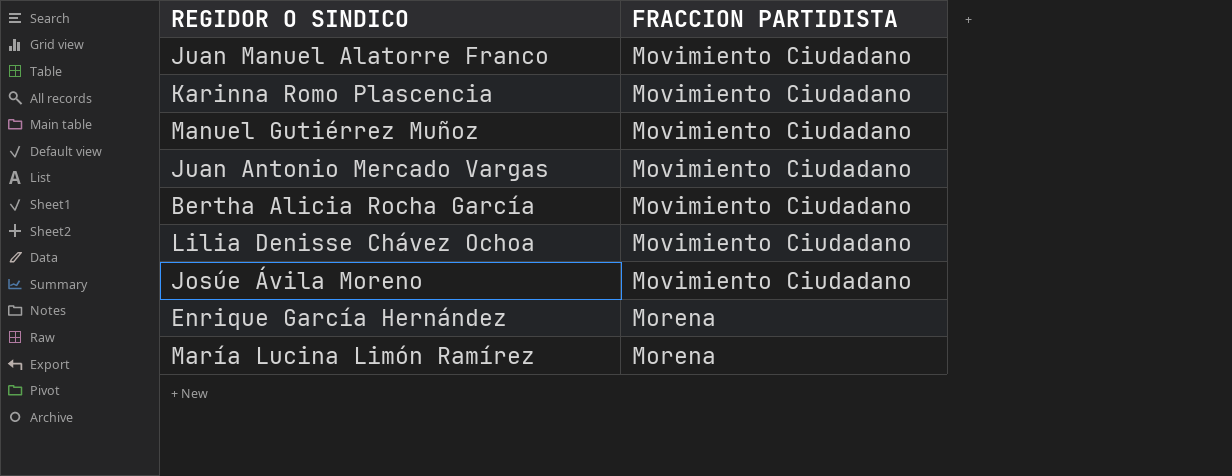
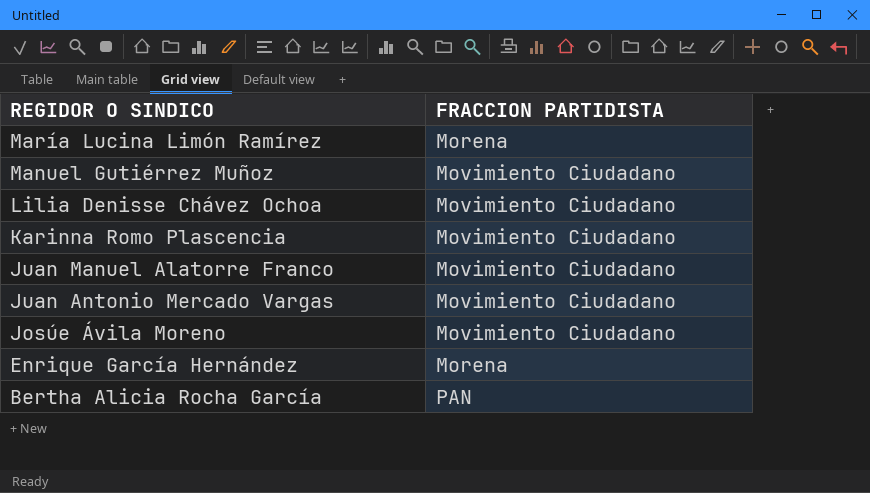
row order: FRACCION PARTIDISTA descending -> REGIDOR O SINDICO descending
Bertha Alicia Rocha García | FRACCION PARTIDISTA: Movimiento Ciudadano -> PAN

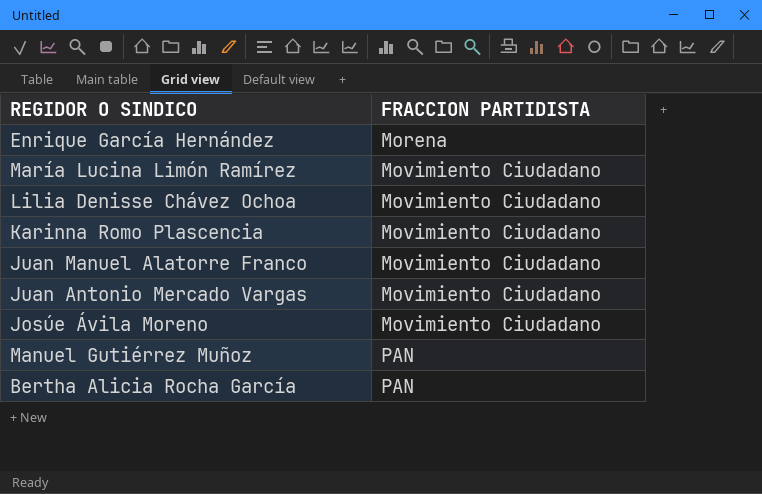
row order: REGIDOR O SINDICO descending -> FRACCION PARTIDISTA ascending
María Lucina Limón Ramírez | FRACCION PARTIDISTA: Morena -> Movimiento Ciudadano
Manuel Gutiérrez Muñoz | FRACCION PARTIDISTA: Movimiento Ciudadano -> PAN

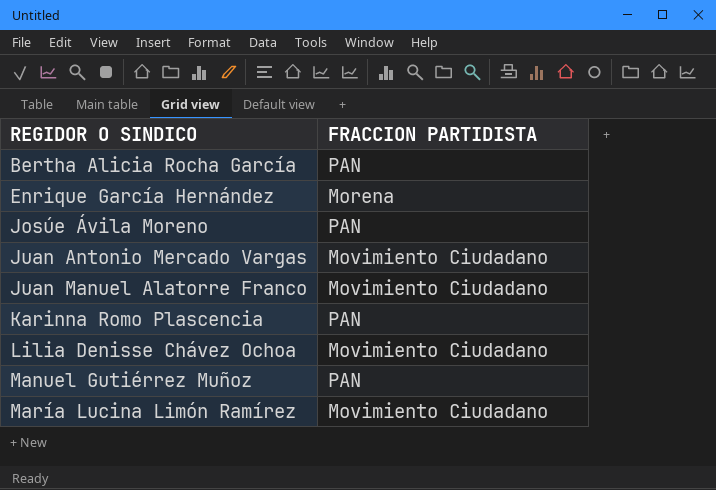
row order: FRACCION PARTIDISTA ascending -> REGIDOR O SINDICO ascending
Josúe Ávila Moreno | FRACCION PARTIDISTA: Movimiento Ciudadano -> PAN
Karinna Romo Plascencia | FRACCION PARTIDISTA: Movimiento Ciudadano -> PAN

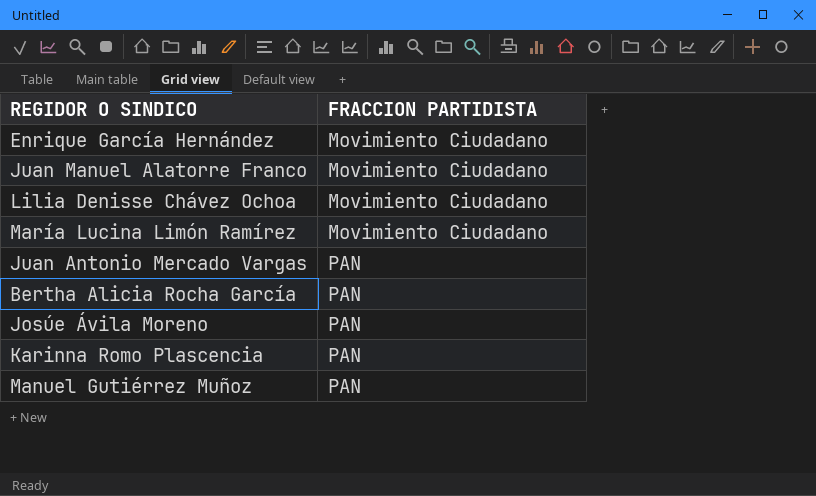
row order: REGIDOR O SINDICO ascending -> FRACCION PARTIDISTA ascending
Enrique García Hernández | FRACCION PARTIDISTA: Morena -> Movimiento Ciudadano
Juan Antonio Mercado Vargas | FRACCION PARTIDISTA: Movimiento Ciudadano -> PAN

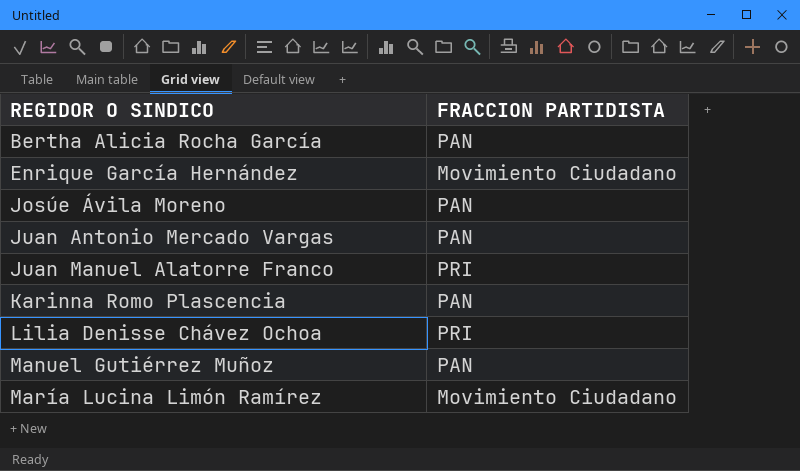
row order: FRACCION PARTIDISTA ascending -> REGIDOR O SINDICO ascending
Juan Manuel Alatorre Franco | FRACCION PARTIDISTA: Movimiento Ciudadano -> PRI
Lilia Denisse Chávez Ochoa | FRACCION PARTIDISTA: Movimiento Ciudadano -> PRI

